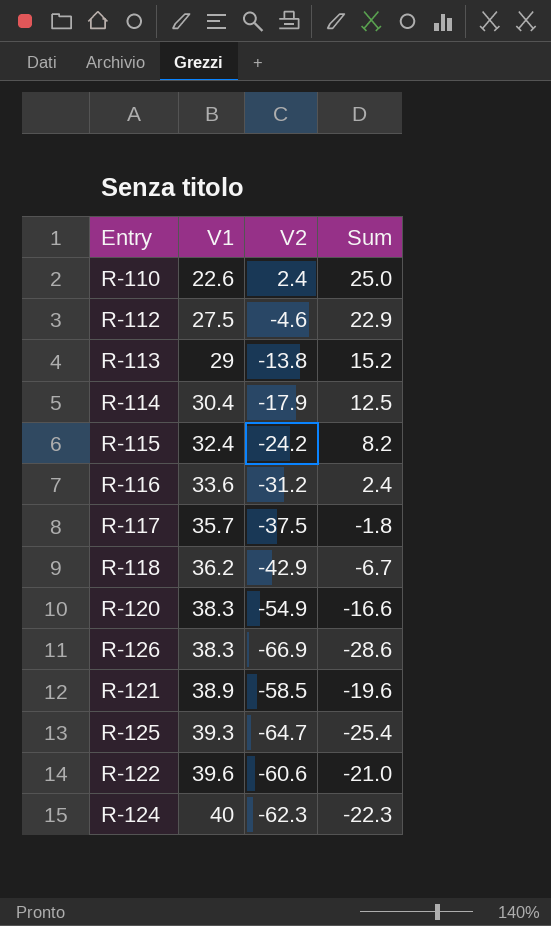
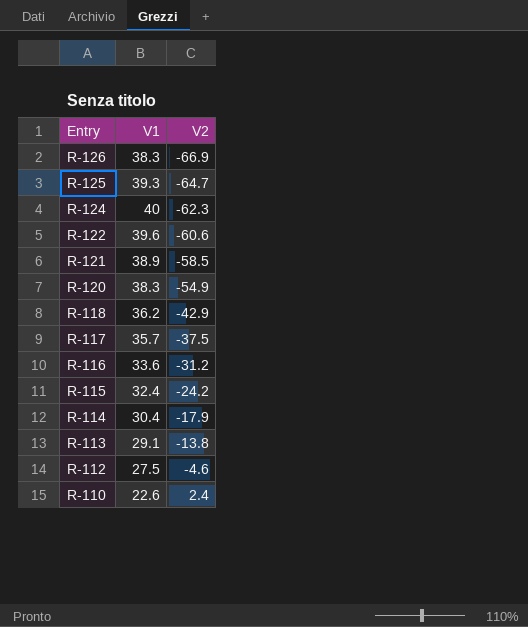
row order: V1 ascending -> Entry descending
column Sum | formula: [V1] + [V2] -> none
R-113 | V1: 29 -> 29.1

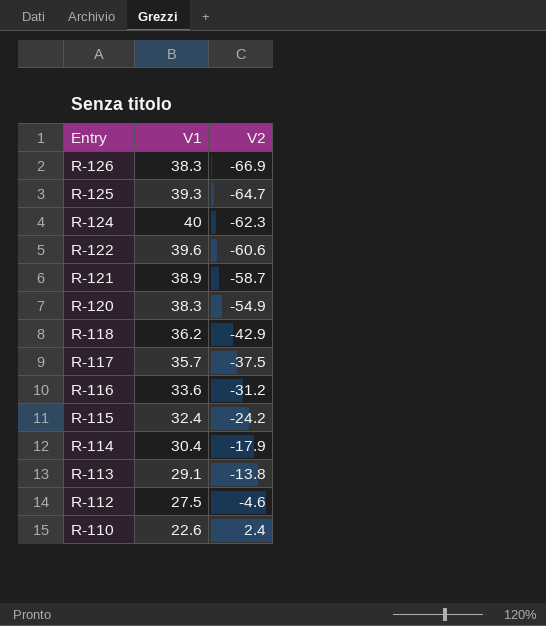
R-121 | V2: -58.5 -> -58.7

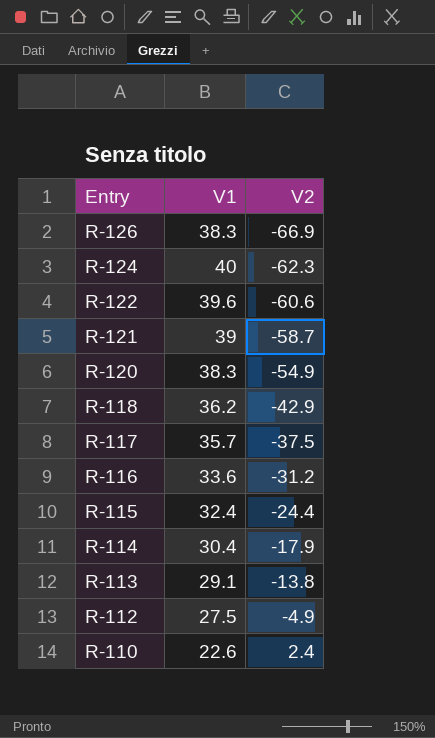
row R-125: 39.3 | -64.7 -> none
R-121 | V1: 38.9 -> 39
R-115 | V2: -24.2 -> -24.4
R-112 | V2: -4.6 -> -4.9

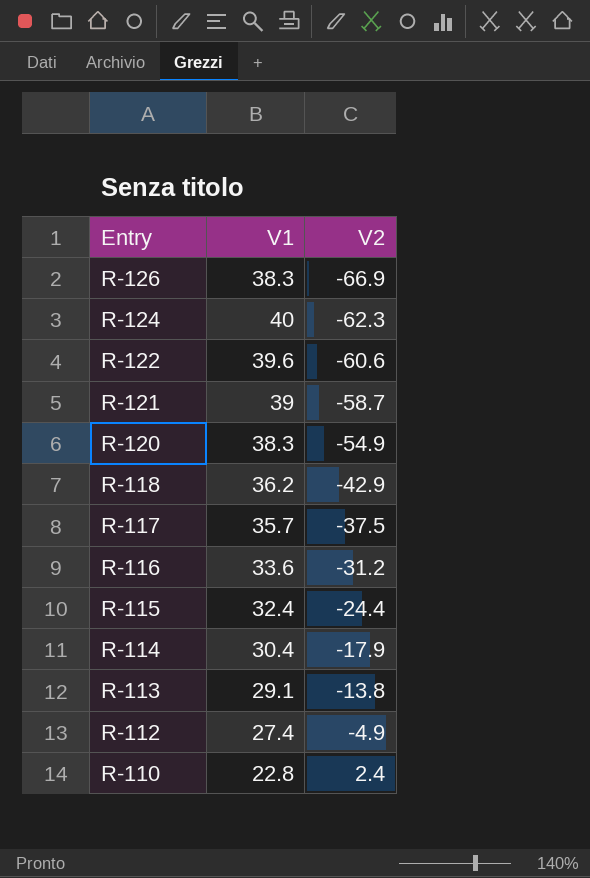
R-112 | V1: 27.5 -> 27.4
R-110 | V1: 22.6 -> 22.8

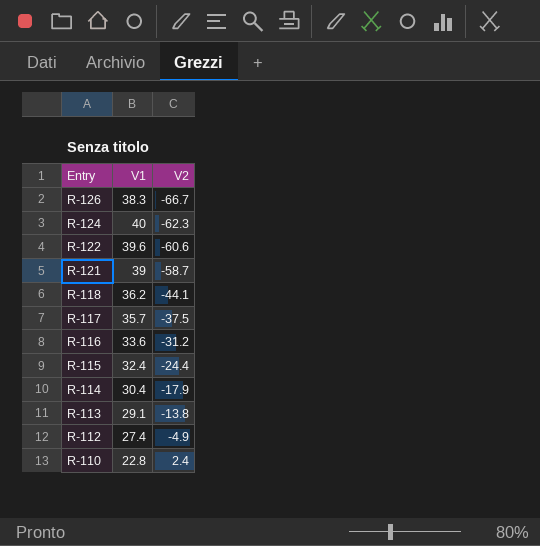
row R-120: 38.3 | -54.9 -> none
R-126 | V2: -66.9 -> -66.7
R-118 | V2: -42.9 -> -44.1

